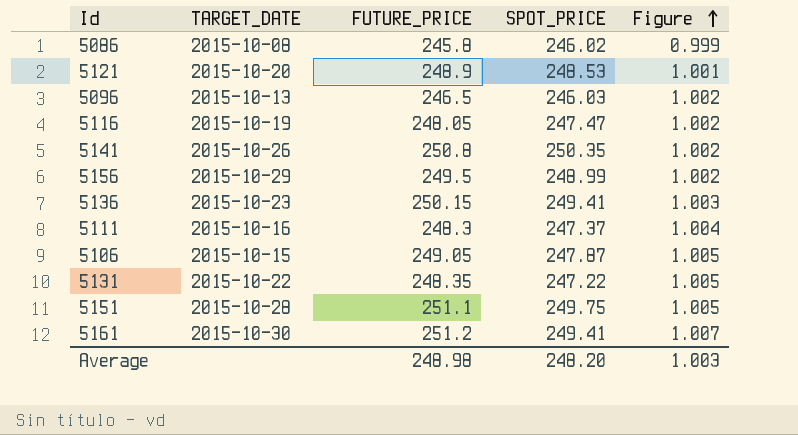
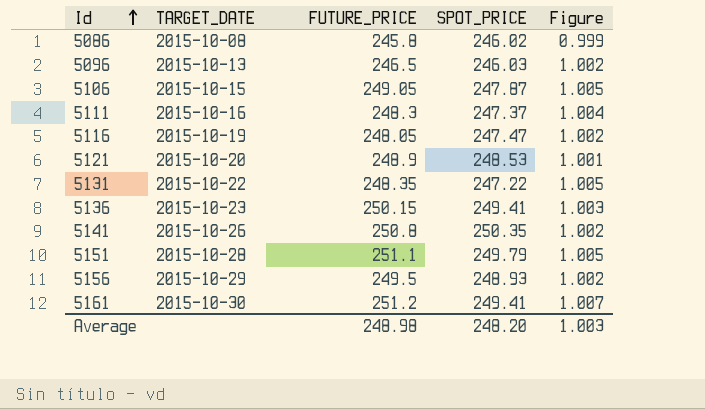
row order: Figure ascending -> Id ascending
5151 | SPOT_PRICE: 249.75 -> 249.79
5156 | SPOT_PRICE: 248.99 -> 248.93

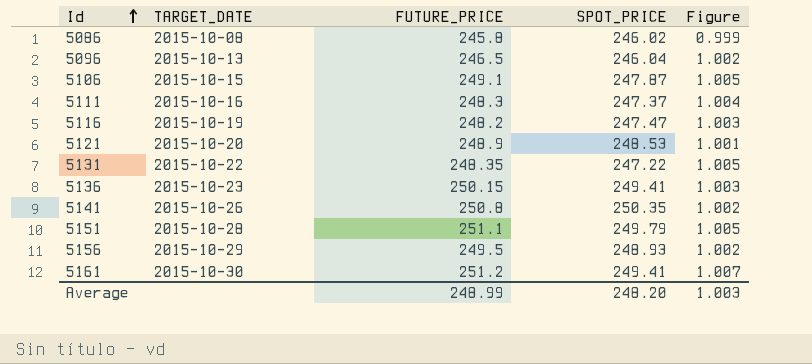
5096 | SPOT_PRICE: 246.03 -> 246.04
5106 | FUTURE_PRICE: 249.05 -> 249.1
5116 | FUTURE_PRICE: 248.05 -> 248.2
5116 | Figure: 1.002 -> 1.003
Average | FUTURE_PRICE: 248.98 -> 248.99

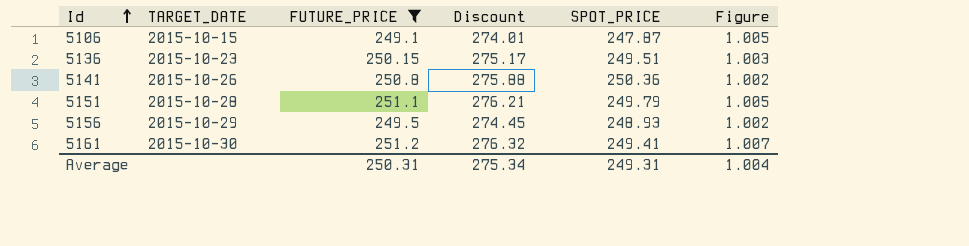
filter: none -> FUTURE_PRICE >= 249.1
column Discount | formula: none -> [FUTURE_PRICE] * 1.1
5136 | SPOT_PRICE: 249.41 -> 249.51
5141 | SPOT_PRICE: 250.35 -> 250.36
Average | FUTURE_PRICE: 248.99 -> 250.31
Average | SPOT_PRICE: 248.20 -> 249.31
Average | Figure: 1.003 -> 1.004

